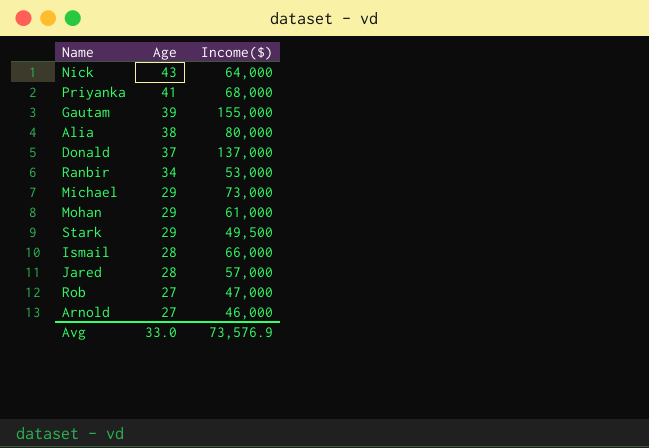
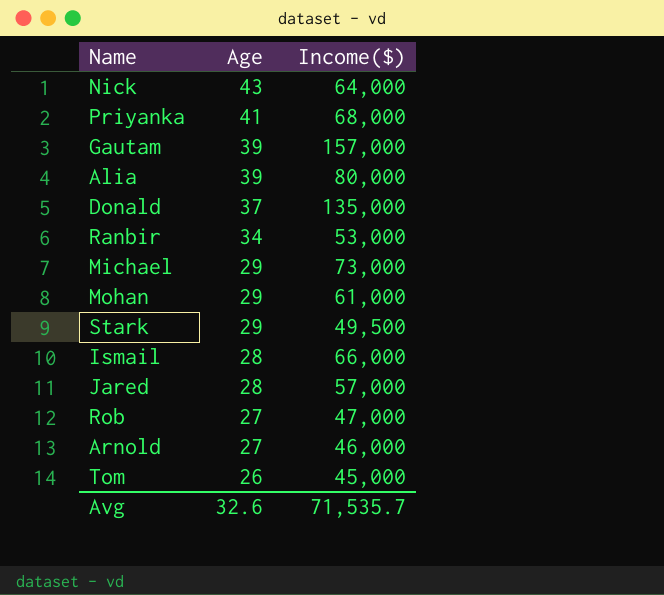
Gautam | Income($): 155,000 -> 157,000
Alia | Age: 38 -> 39
Donald | Income($): 137,000 -> 135,000
row Tom: none -> 26 | 45,000
Avg | Age: 33.0 -> 32.6
Avg | Income($): 73,576.9 -> 71,535.7

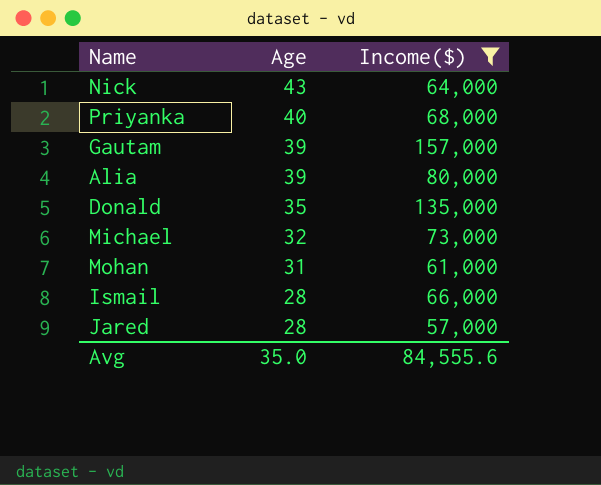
filter: none -> Income($) >= 57,000
Priyanka | Age: 41 -> 40
Donald | Age: 37 -> 35
Michael | Age: 29 -> 32
Mohan | Age: 29 -> 31
Avg | Age: 32.6 -> 35.0
Avg | Income($): 71,535.7 -> 84,555.6

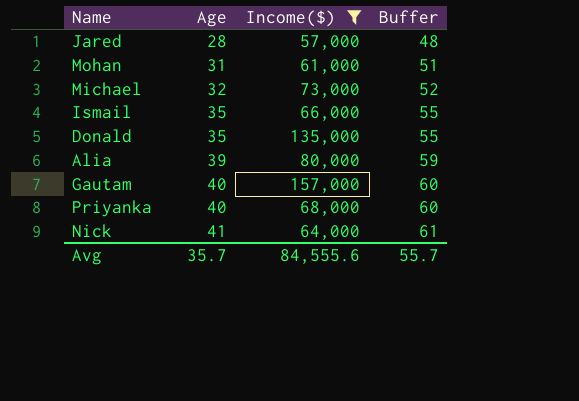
row order: Age descending -> Age ascending
column Buffer | formula: none -> [Age] + 20
Ismail | Age: 28 -> 35
Gautam | Age: 39 -> 40
Nick | Age: 43 -> 41
Avg | Age: 35.0 -> 35.7

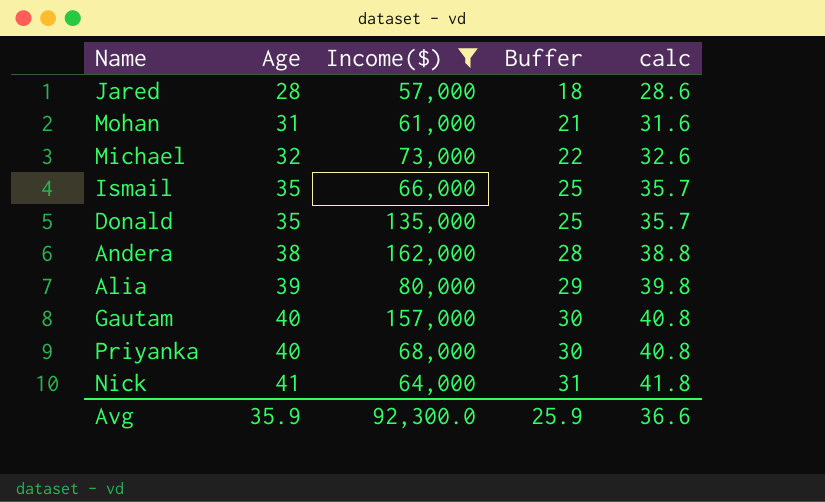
column Buffer | formula: [Age] + 20 -> [Age] - 10
column calc | formula: none -> [Age] * 1.02
row Andera: none -> 38 | 162,000 | 28 | 38.8
Avg | Age: 35.7 -> 35.9
Avg | Income($): 84,555.6 -> 92,300.0
Avg | Buffer: 55.7 -> 25.9

